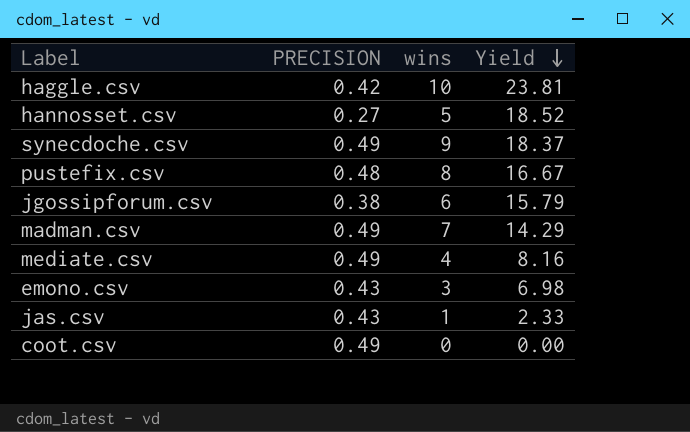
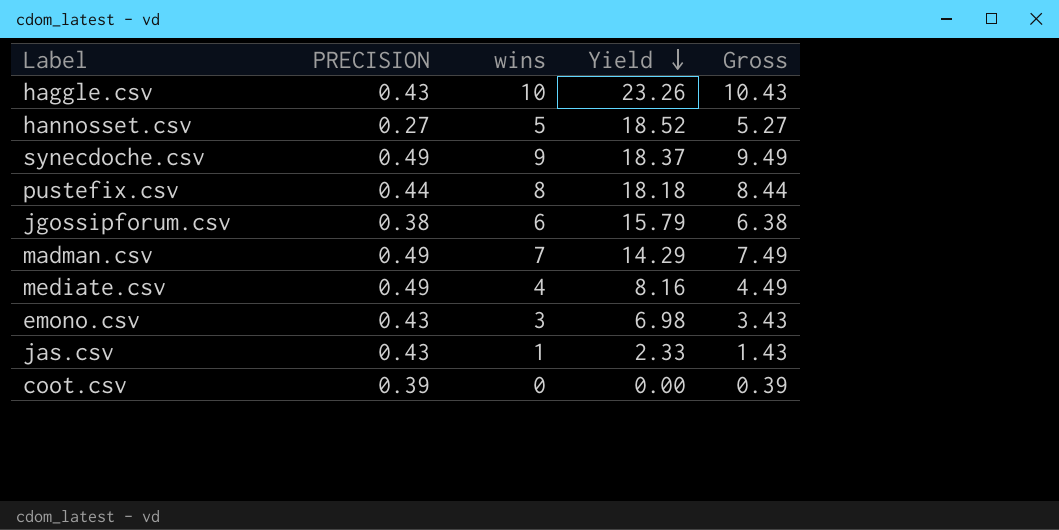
column Gross | formula: none -> [PRECISION] + [wins]
haggle.csv | PRECISION: 0.42 -> 0.43
haggle.csv | Yield: 23.81 -> 23.26
pustefix.csv | PRECISION: 0.48 -> 0.44
pustefix.csv | Yield: 16.67 -> 18.18
coot.csv | PRECISION: 0.49 -> 0.39

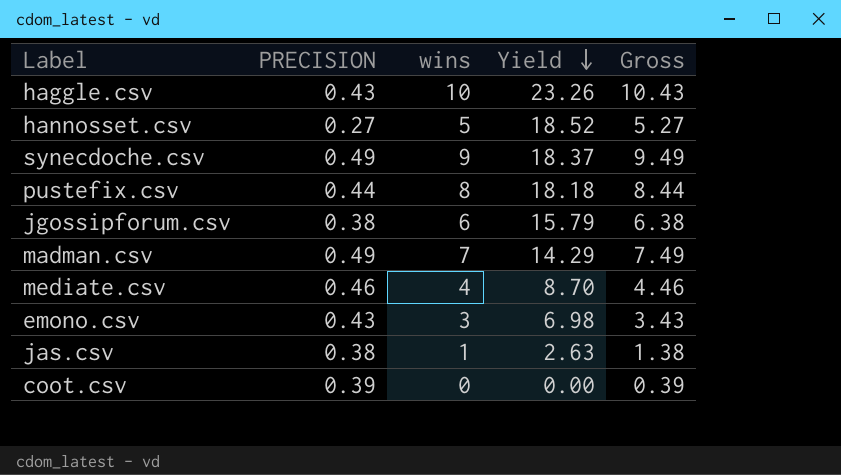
mediate.csv | PRECISION: 0.49 -> 0.46
mediate.csv | Yield: 8.16 -> 8.70
mediate.csv | Gross: 4.49 -> 4.46
jas.csv | PRECISION: 0.43 -> 0.38
jas.csv | Yield: 2.33 -> 2.63
jas.csv | Gross: 1.43 -> 1.38

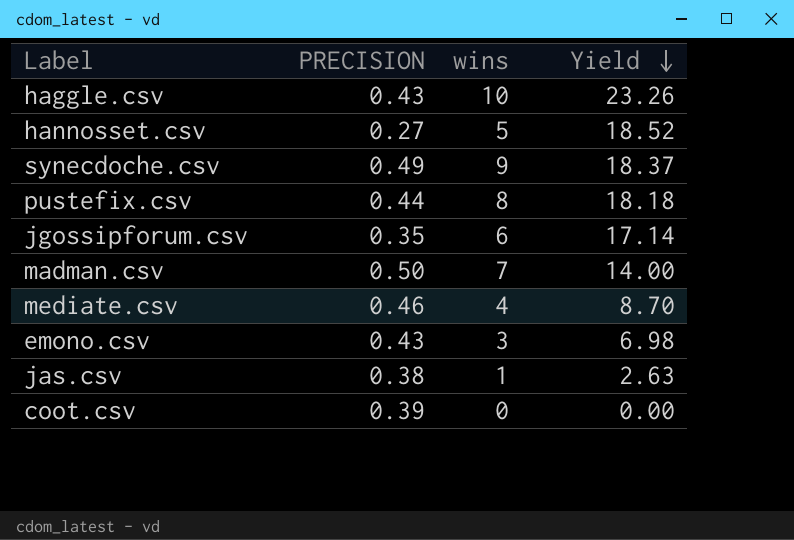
column Gross | formula: [PRECISION] + [wins] -> none
jgossipforum.csv | PRECISION: 0.38 -> 0.35
jgossipforum.csv | Yield: 15.79 -> 17.14
madman.csv | PRECISION: 0.49 -> 0.50
madman.csv | Yield: 14.29 -> 14.00

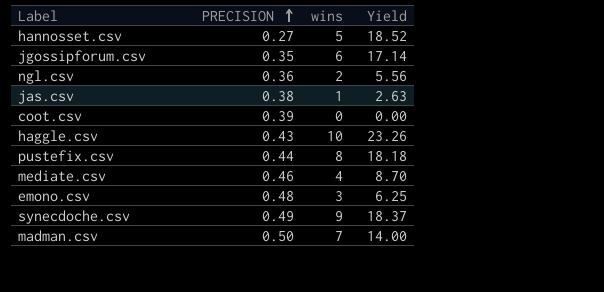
row order: Yield descending -> PRECISION ascending
row ngl.csv: none -> 0.36 | 2 | 5.56
emono.csv | PRECISION: 0.43 -> 0.48
emono.csv | Yield: 6.98 -> 6.25

